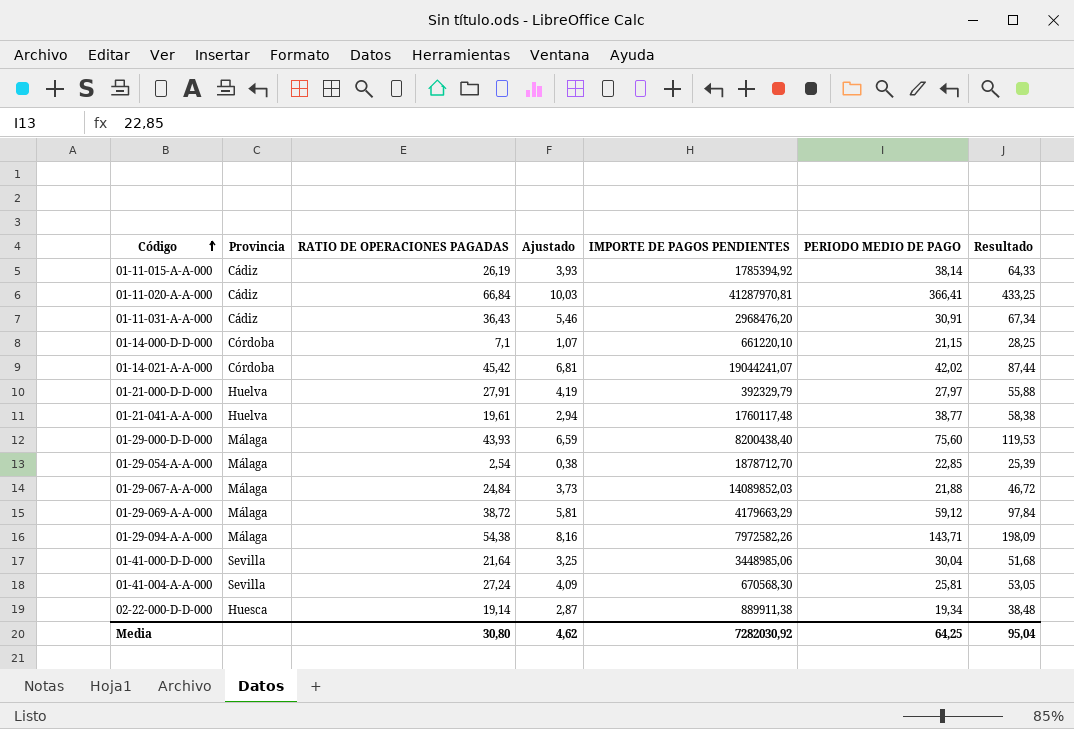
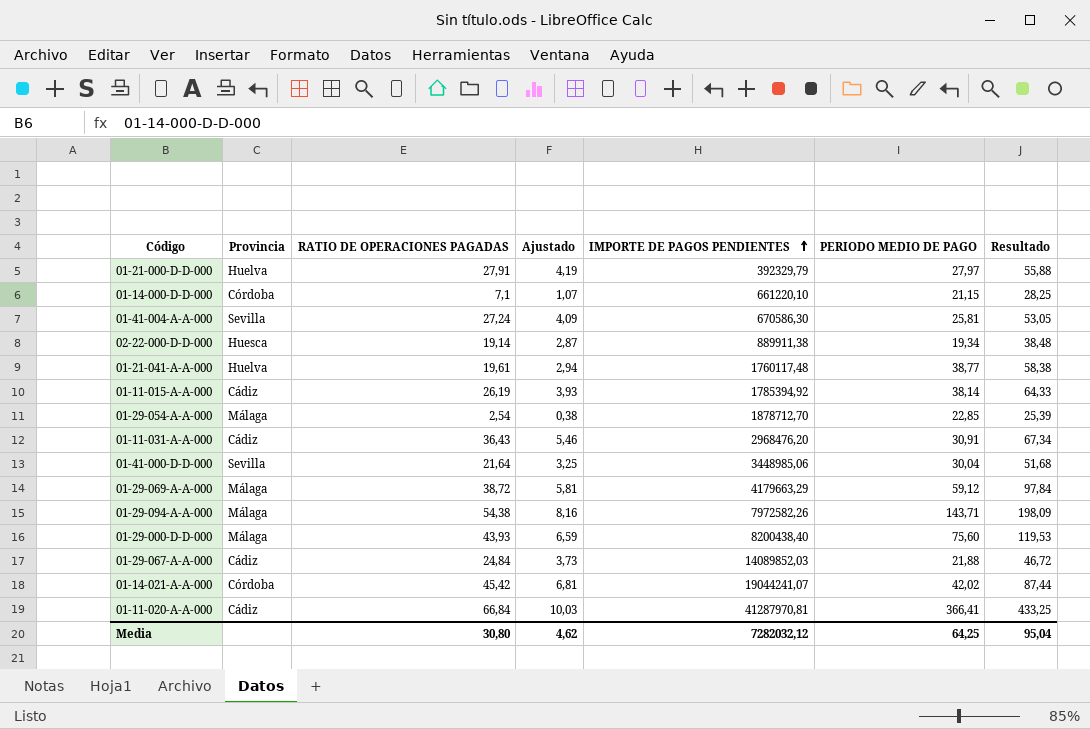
row order: Código ascending -> IMPORTE DE PAGOS PENDIENTES ascending
01-41-004-A-A-000 | IMPORTE DE PAGOS PENDIENTES: 670568,30 -> 670586,30
01-29-067-A-A-000 | Provincia: Málaga -> Cádiz
Media | IMPORTE DE PAGOS PENDIENTES: 7282030,92 -> 7282032,12

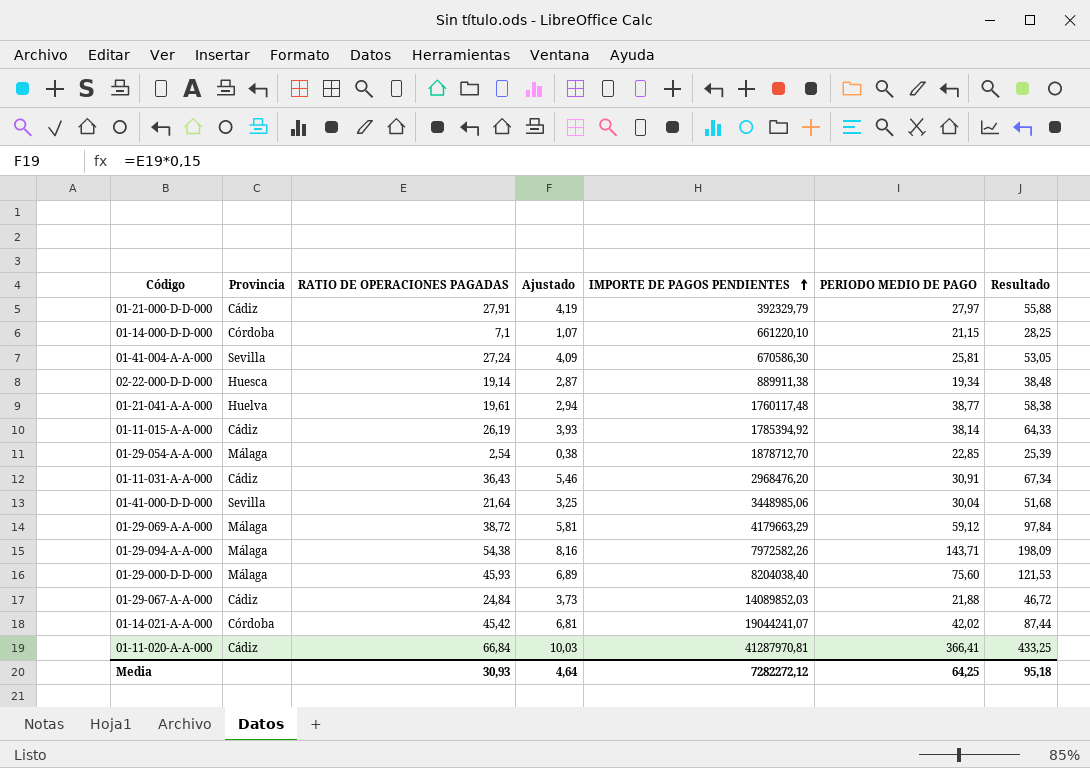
01-21-000-D-D-000 | Provincia: Huelva -> Cádiz
01-29-000-D-D-000 | RATIO DE OPERACIONES PAGADAS: 43,93 -> 45,93
01-29-000-D-D-000 | Ajustado: 6,59 -> 6,89
01-29-000-D-D-000 | IMPORTE DE PAGOS PENDIENTES: 8200438,40 -> 8204038,40
01-29-000-D-D-000 | Resultado: 119,53 -> 121,53
Media | RATIO DE OPERACIONES PAGADAS: 30,80 -> 30,93
Media | Ajustado: 4,62 -> 4,64
Media | IMPORTE DE PAGOS PENDIENTES: 7282032,12 -> 7282272,12
Media | Resultado: 95,04 -> 95,18

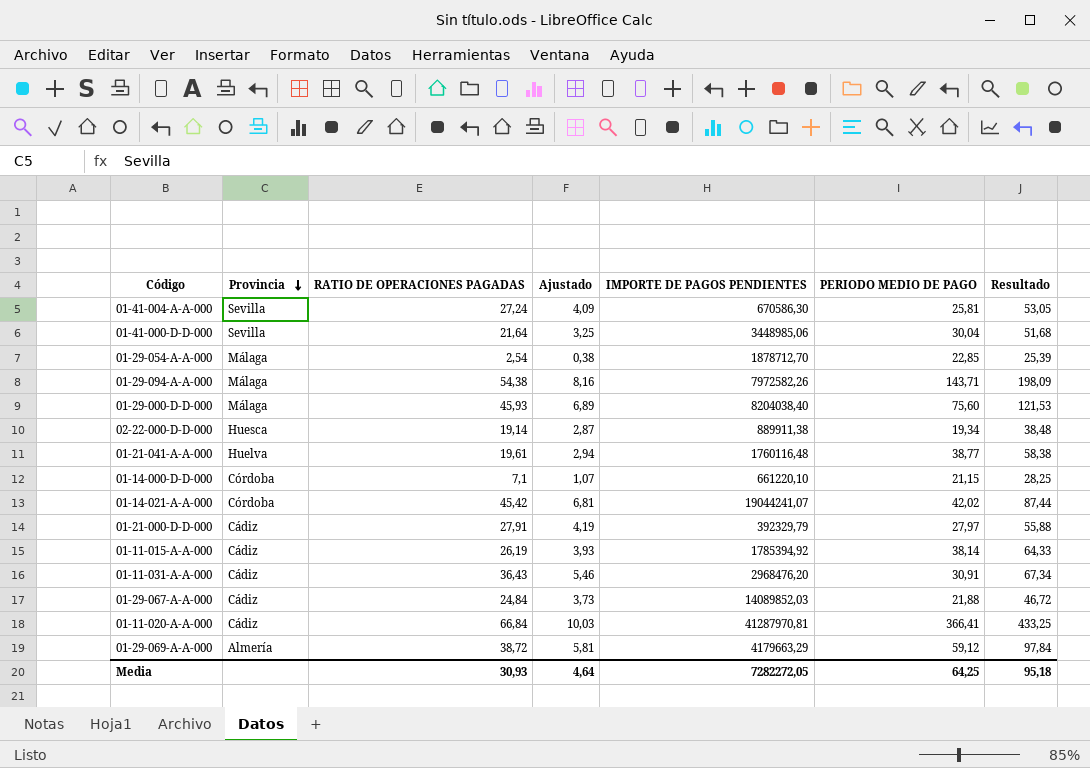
row order: IMPORTE DE PAGOS PENDIENTES ascending -> Provincia descending
01-21-041-A-A-000 | IMPORTE DE PAGOS PENDIENTES: 1760117,48 -> 1760116,48
01-29-069-A-A-000 | Provincia: Málaga -> Almería
Media | IMPORTE DE PAGOS PENDIENTES: 7282272,12 -> 7282272,05

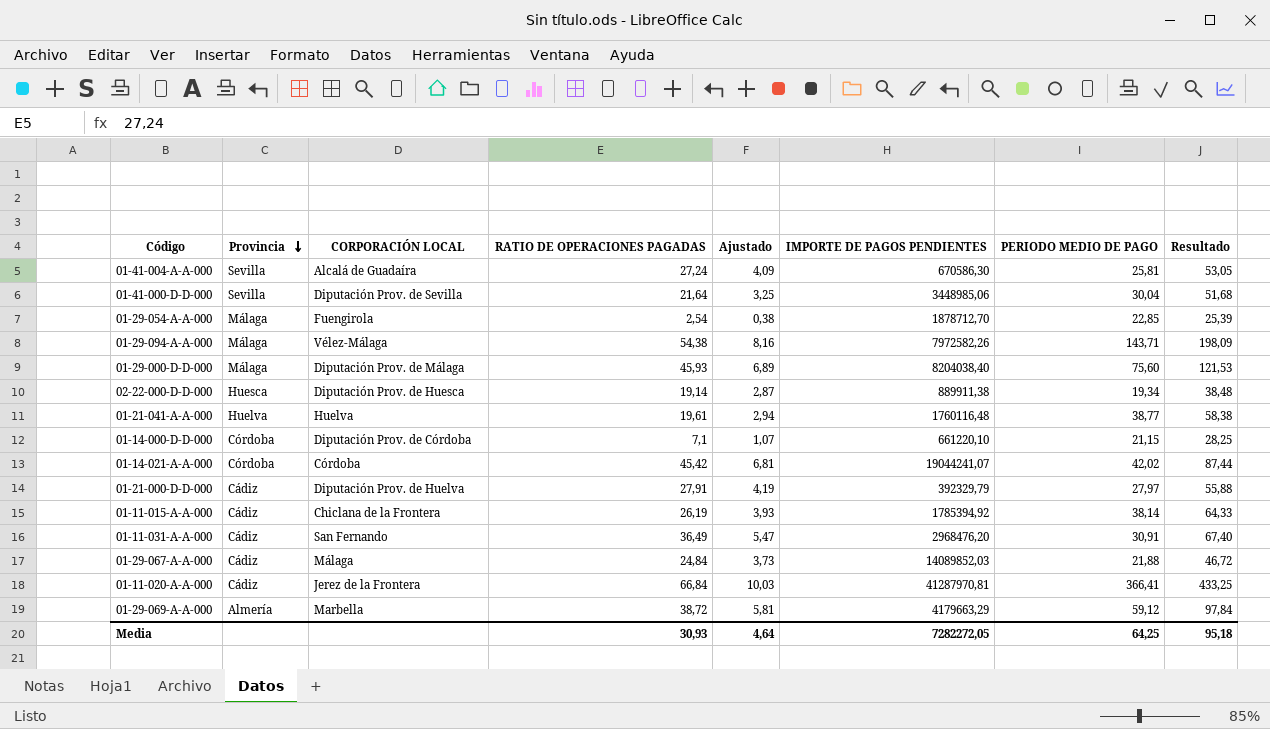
column CORPORACIÓN LOCAL | position: none -> 3
01-11-031-A-A-000 | RATIO DE OPERACIONES PAGADAS: 36,43 -> 36,49
01-11-031-A-A-000 | Ajustado: 5,46 -> 5,47
01-11-031-A-A-000 | Resultado: 67,34 -> 67,40

